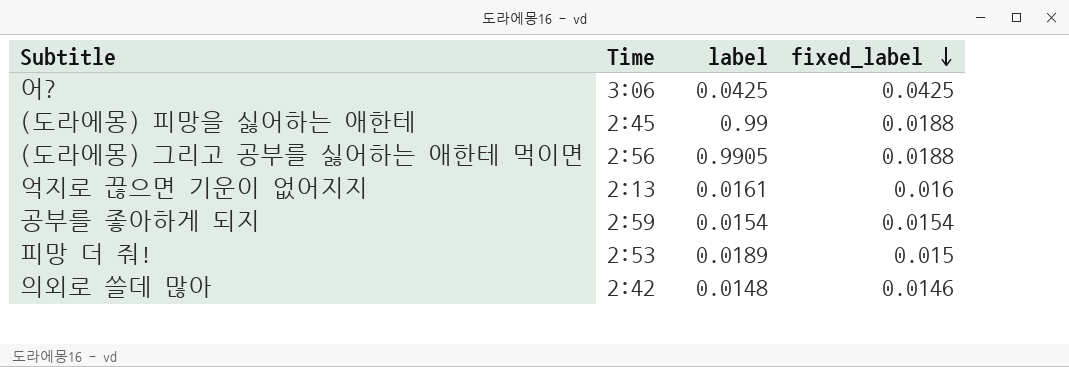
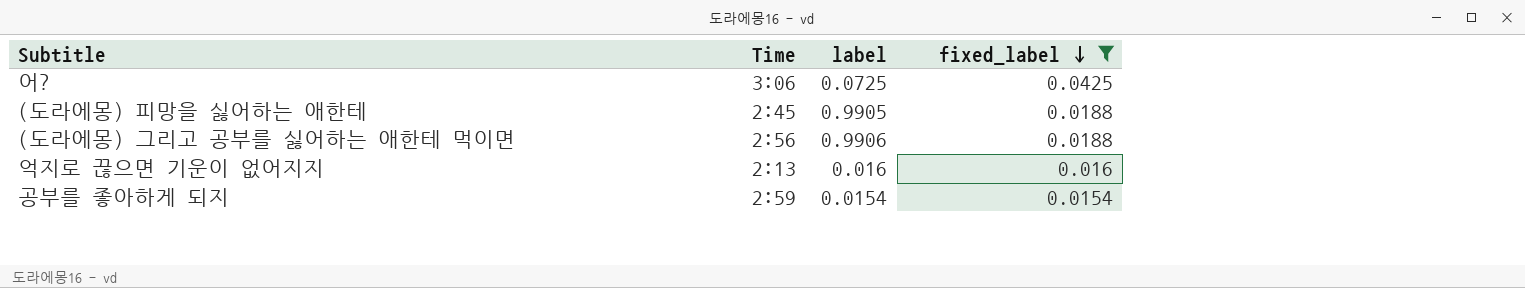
filter: none -> fixed_label >= 0.0154
어? | label: 0.0425 -> 0.0725
(도라에몽) 피망을 싫어하는 애한테 | label: 0.99 -> 0.9905
(도라에몽) 그리고 공부를 싫어하는 애한테 먹이면 | label: 0.9905 -> 0.9906
억지로 끊으면 기운이 없어지지 | label: 0.0161 -> 0.016

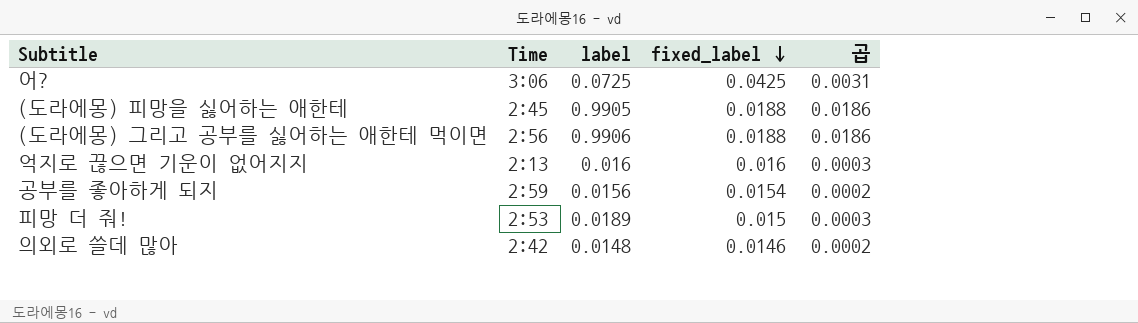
filter: fixed_label >= 0.0154 -> none
column 곱 | formula: none -> [label] * [fixed_label]
공부를 좋아하게 되지 | label: 0.0154 -> 0.0156

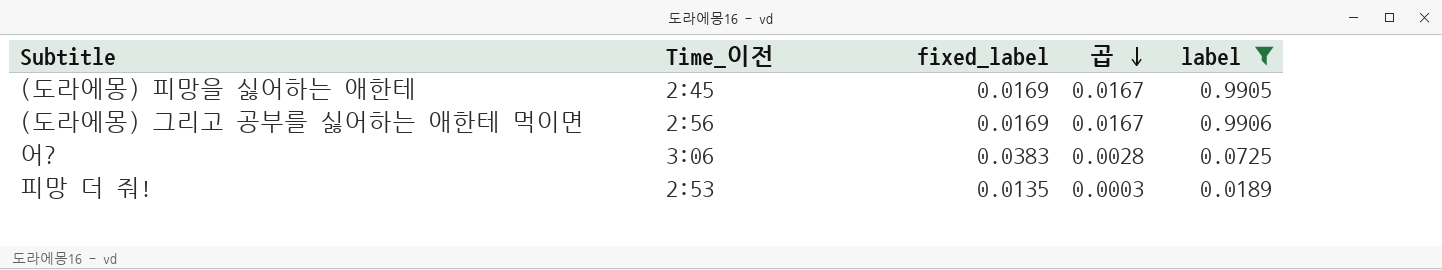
filter: none -> label >= 0.0189
row order: fixed_label descending -> 곱 descending
column name: Time -> Time_이전
column label | position: 3 -> 5
(도라에몽) 피망을 싫어하는 애한테 | fixed_label: 0.0188 -> 0.0169
(도라에몽) 피망을 싫어하는 애한테 | 곱: 0.0186 -> 0.0167
(도라에몽) 그리고 공부를 싫어하는 애한테 먹이면 | fixed_label: 0.0188 -> 0.0169
(도라에몽) 그리고 공부를 싫어하는 애한테 먹이면 | 곱: 0.0186 -> 0.0167
어? | fixed_label: 0.0425 -> 0.0383
어? | 곱: 0.0031 -> 0.0028
피망 더 줘! | fixed_label: 0.015 -> 0.0135

